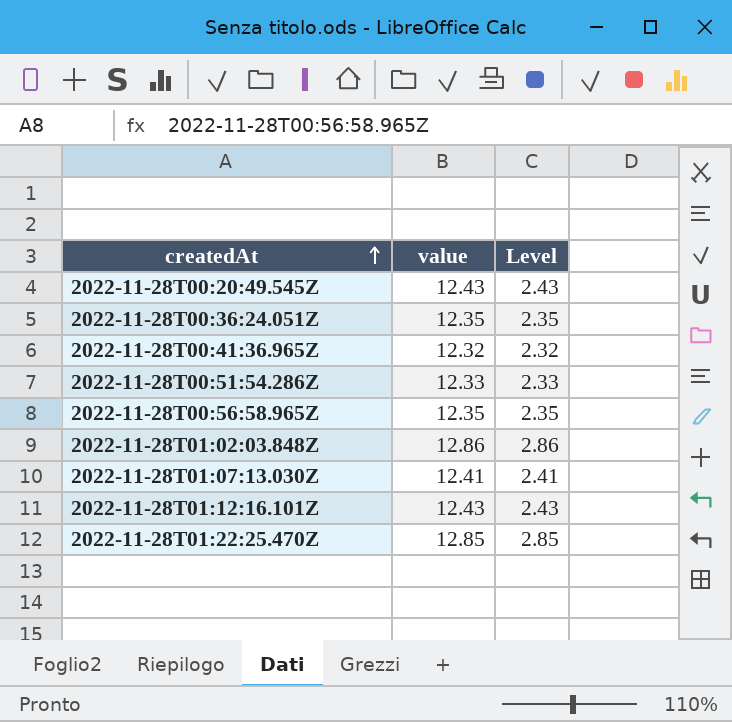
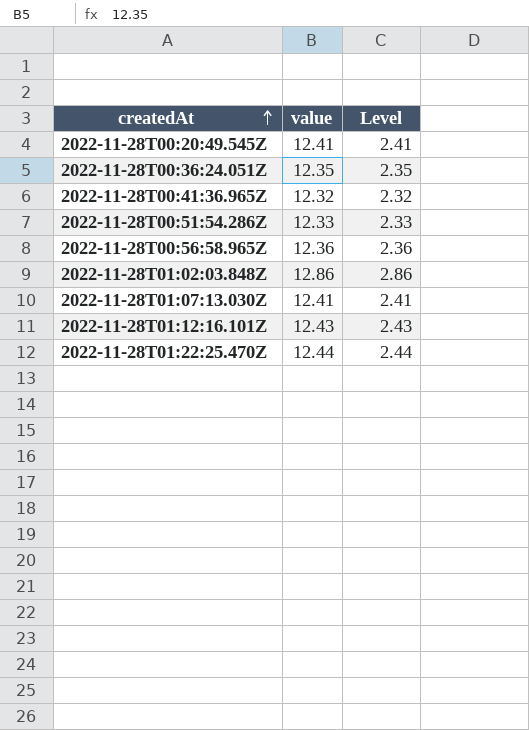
2022-11-28T00:20:49.545Z | value: 12.43 -> 12.41
2022-11-28T00:20:49.545Z | Level: 2.43 -> 2.41
2022-11-28T00:56:58.965Z | value: 12.35 -> 12.36
2022-11-28T00:56:58.965Z | Level: 2.35 -> 2.36
2022-11-28T01:22:25.470Z | value: 12.85 -> 12.44
2022-11-28T01:22:25.470Z | Level: 2.85 -> 2.44

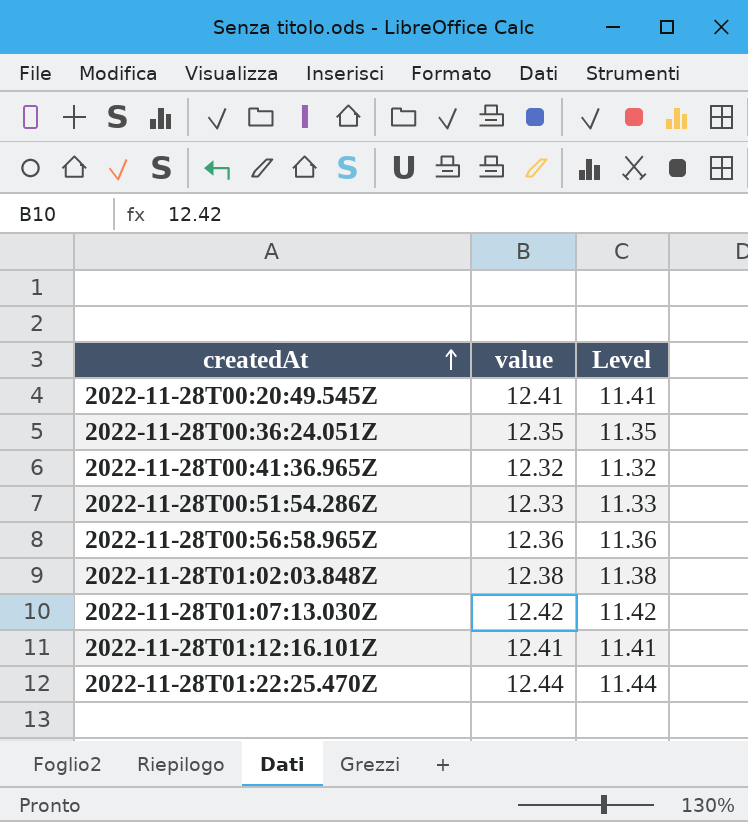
column Level | formula: [value] - 10 -> [value] - 1
2022-11-28T01:02:03.848Z | value: 12.86 -> 12.38
2022-11-28T01:07:13.030Z | value: 12.41 -> 12.42
2022-11-28T01:12:16.101Z | value: 12.43 -> 12.41

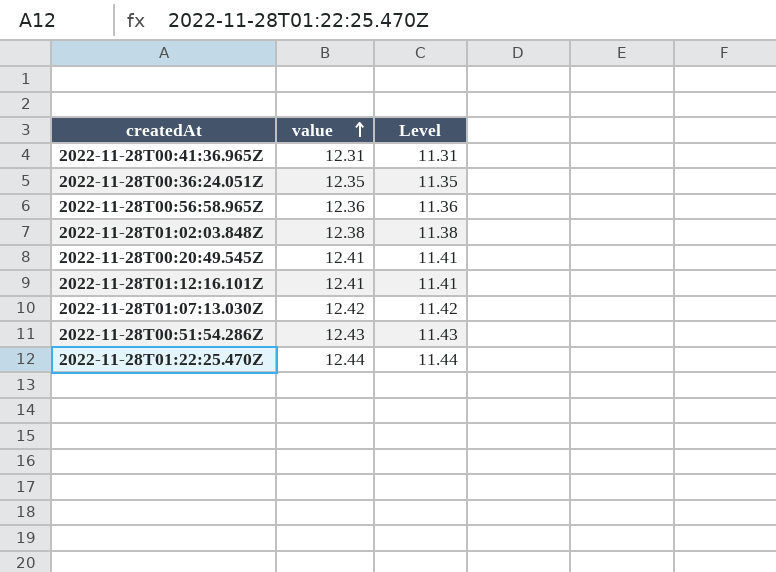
row order: createdAt ascending -> value ascending
2022-11-28T00:41:36.965Z | value: 12.32 -> 12.31
2022-11-28T00:41:36.965Z | Level: 11.32 -> 11.31
2022-11-28T00:51:54.286Z | value: 12.33 -> 12.43
2022-11-28T00:51:54.286Z | Level: 11.33 -> 11.43

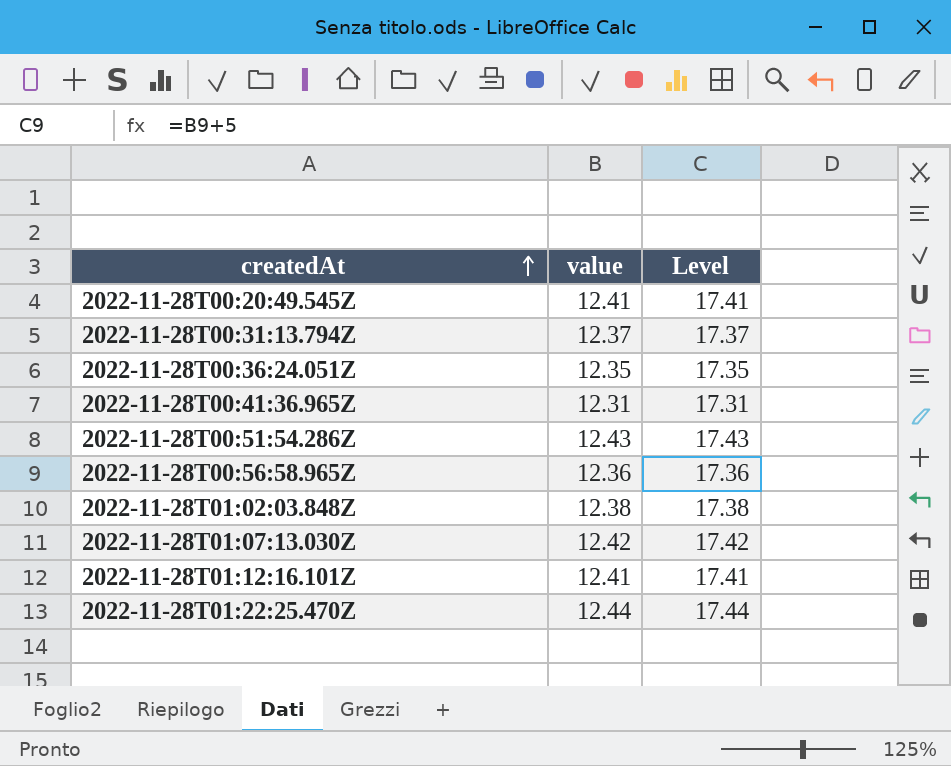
row order: value ascending -> createdAt ascending
column Level | formula: [value] - 1 -> [value] + 5
row 2022-11-28T00:31:13.794Z: none -> 12.37 | 17.37

